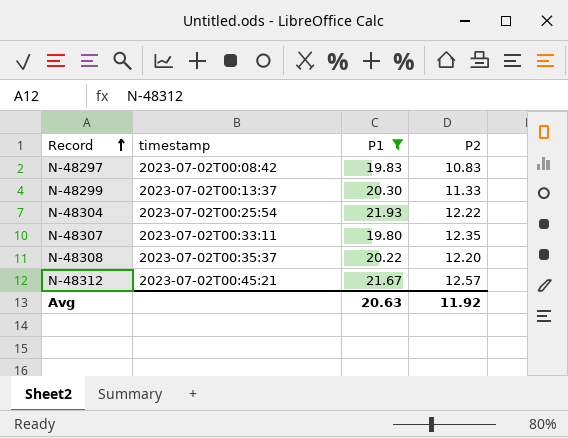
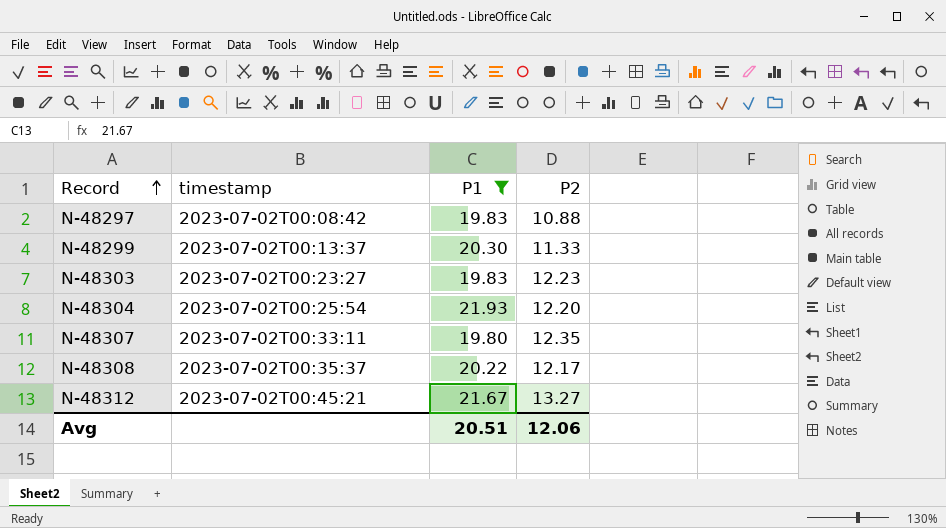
N-48297 | P2: 10.83 -> 10.88
row N-48303: none -> 2023-07-02T00:23:27 | 19.83 | 12.23
N-48304 | P2: 12.22 -> 12.20
N-48308 | P2: 12.20 -> 12.17
N-48312 | P2: 12.57 -> 13.27
Avg | P1: 20.63 -> 20.51
Avg | P2: 11.92 -> 12.06

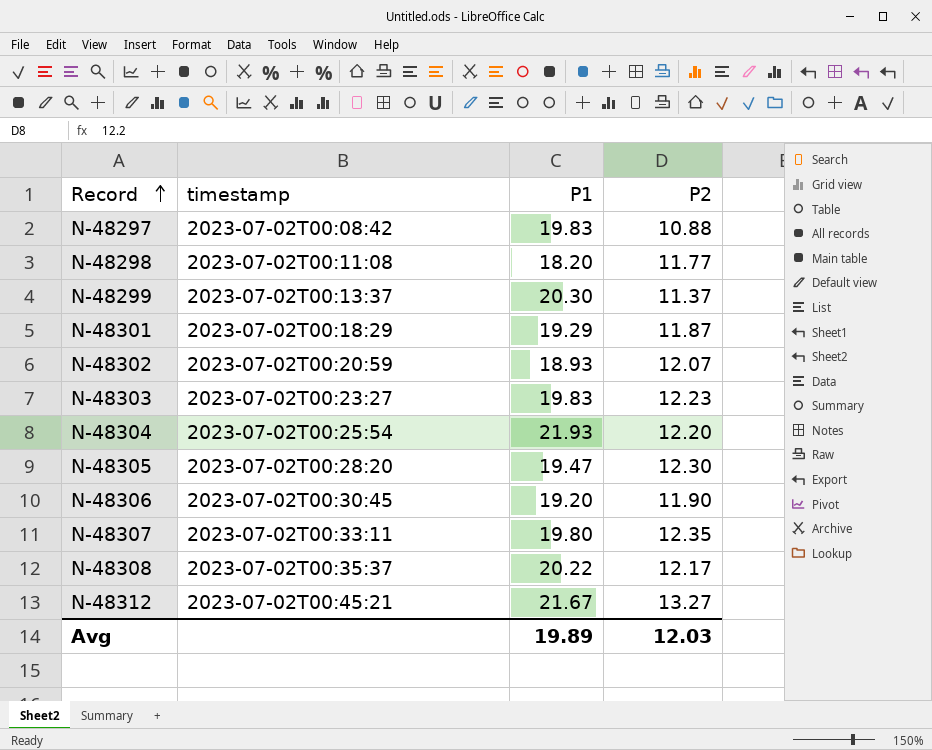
filter: P1 >= 19.80 -> none
N-48299 | P2: 11.33 -> 11.37
Avg | P1: 20.51 -> 19.89
Avg | P2: 12.06 -> 12.03

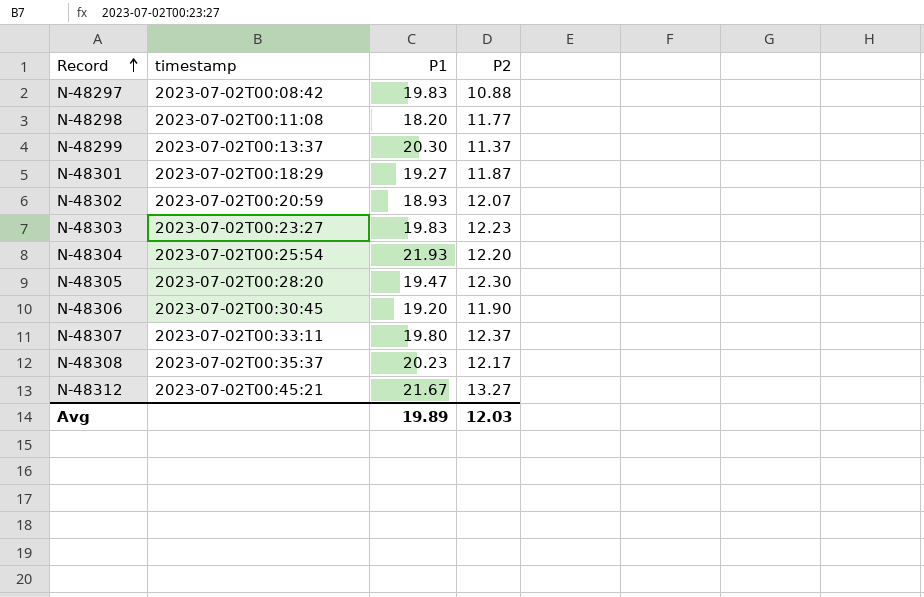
N-48301 | P1: 19.29 -> 19.27
N-48307 | P2: 12.35 -> 12.37
N-48308 | P1: 20.22 -> 20.23

